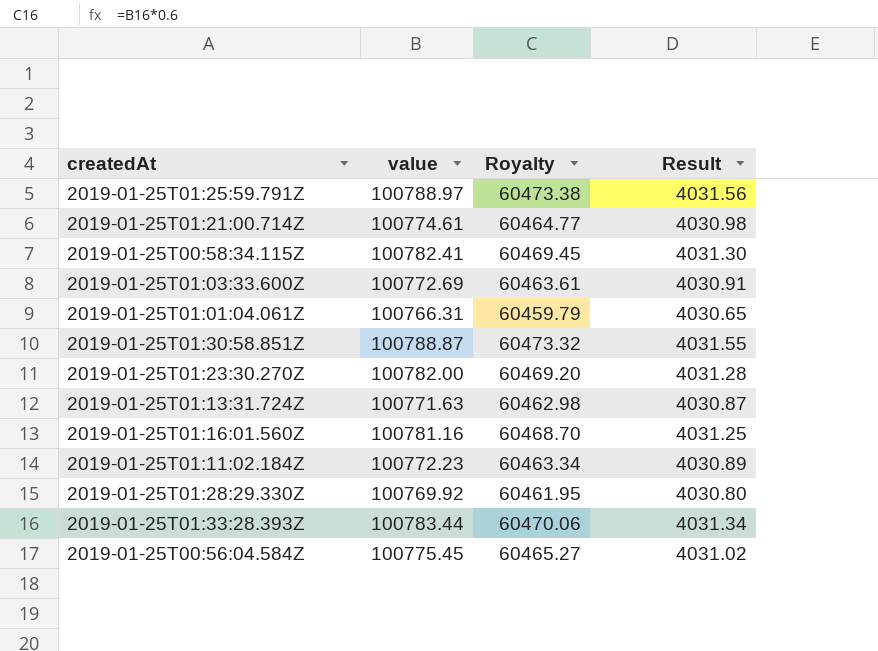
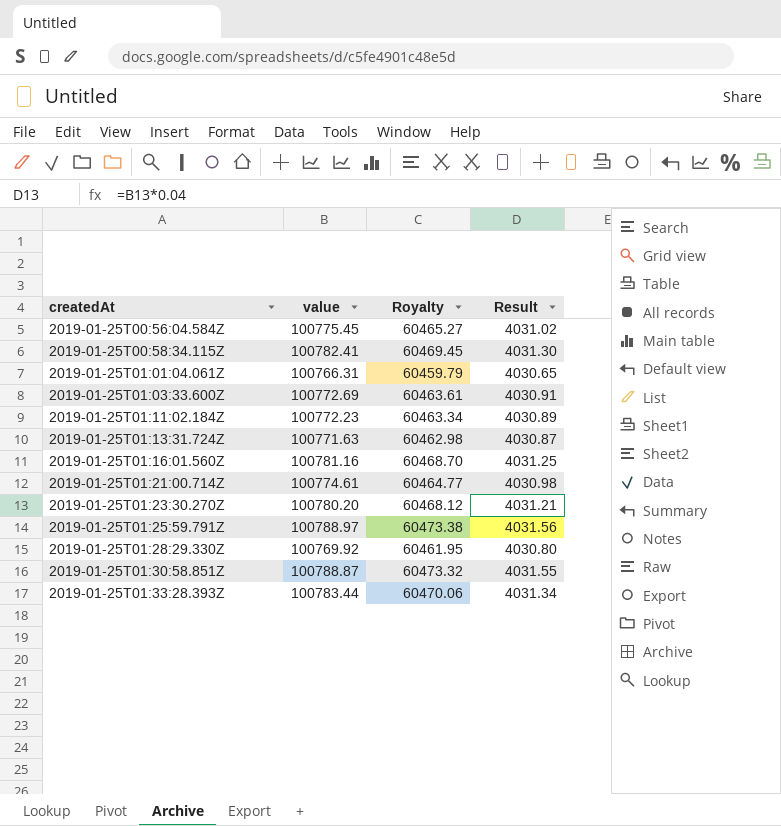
row order: none -> createdAt ascending
2019-01-25T01:23:30.270Z | value: 100782.00 -> 100780.20
2019-01-25T01:23:30.270Z | Royalty: 60469.20 -> 60468.12
2019-01-25T01:23:30.270Z | Result: 4031.28 -> 4031.21

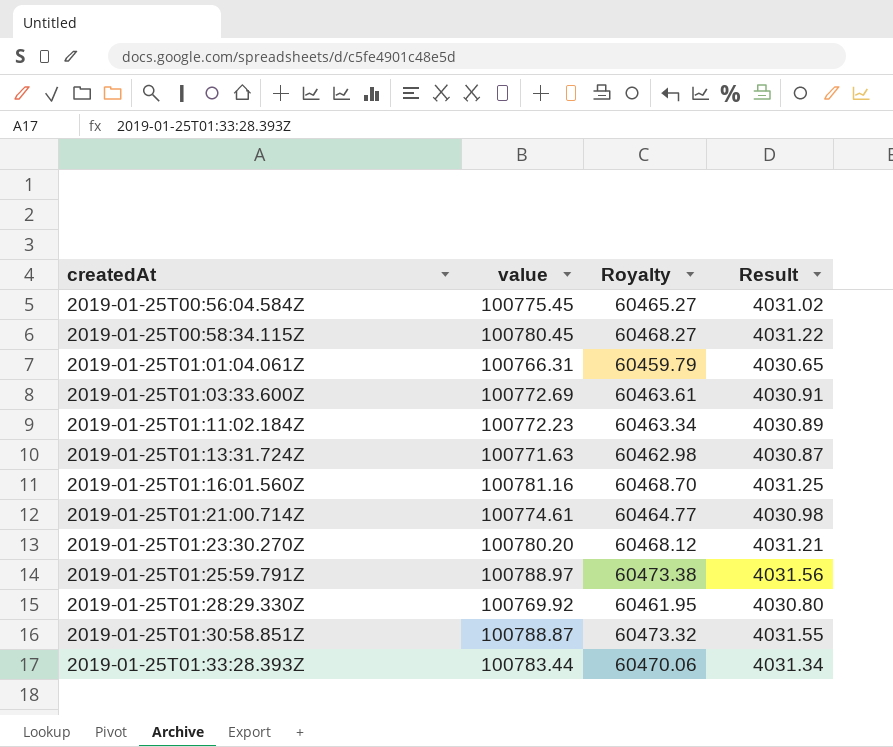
2019-01-25T00:58:34.115Z | value: 100782.41 -> 100780.45
2019-01-25T00:58:34.115Z | Royalty: 60469.45 -> 60468.27
2019-01-25T00:58:34.115Z | Result: 4031.30 -> 4031.22

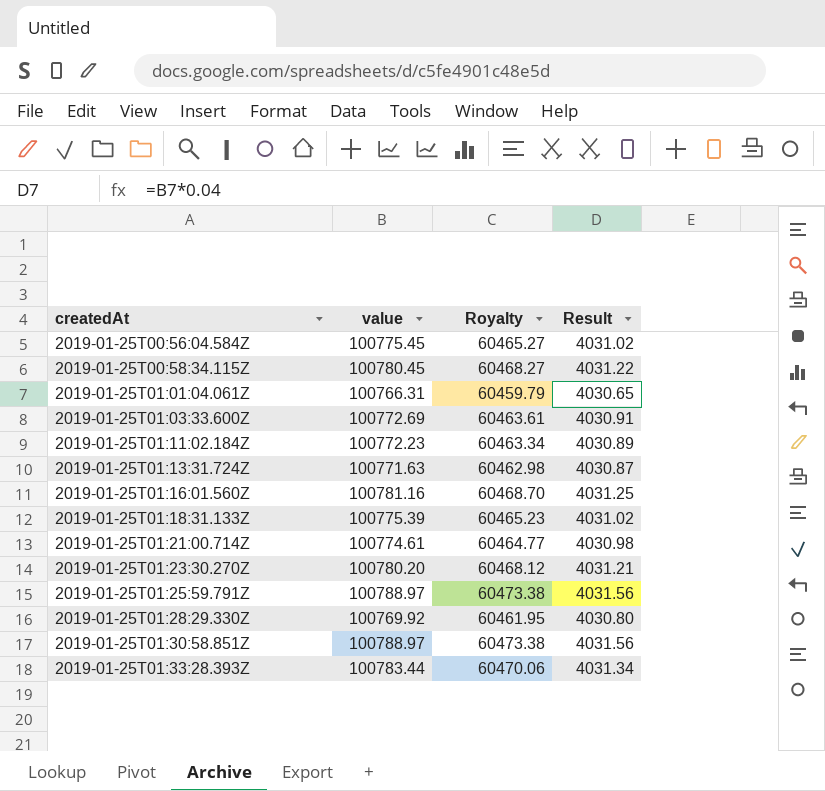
row 2019-01-25T01:18:31.133Z: none -> 100775.39 | 60465.23 | 4031.02
2019-01-25T01:30:58.851Z | value: 100788.87 -> 100788.97
2019-01-25T01:30:58.851Z | Royalty: 60473.32 -> 60473.38
2019-01-25T01:30:58.851Z | Result: 4031.55 -> 4031.56

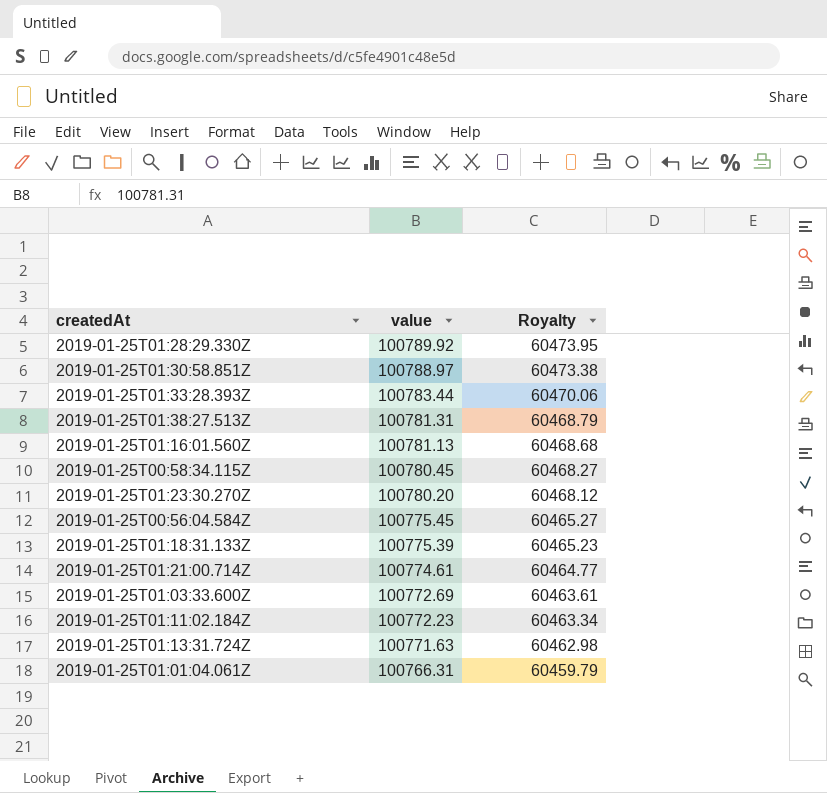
row order: createdAt ascending -> value descending
column Result | formula: [value] * 0.04 -> none
row 2019-01-25T01:25:59.791Z: 100788.97 | 60473.38 | 4031.56 -> none
2019-01-25T01:28:29.330Z | value: 100769.92 -> 100789.92
2019-01-25T01:28:29.330Z | Royalty: 60461.95 -> 60473.95
row 2019-01-25T01:38:27.513Z: none -> 100781.31 | 60468.79
2019-01-25T01:16:01.560Z | value: 100781.16 -> 100781.13
2019-01-25T01:16:01.560Z | Royalty: 60468.70 -> 60468.68

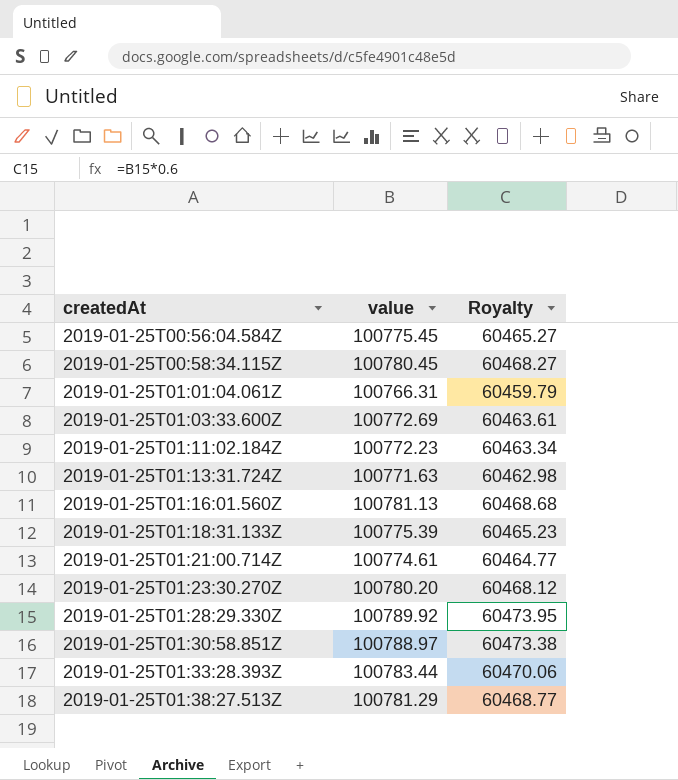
row order: value descending -> createdAt ascending
2019-01-25T01:38:27.513Z | value: 100781.31 -> 100781.29
2019-01-25T01:38:27.513Z | Royalty: 60468.79 -> 60468.77

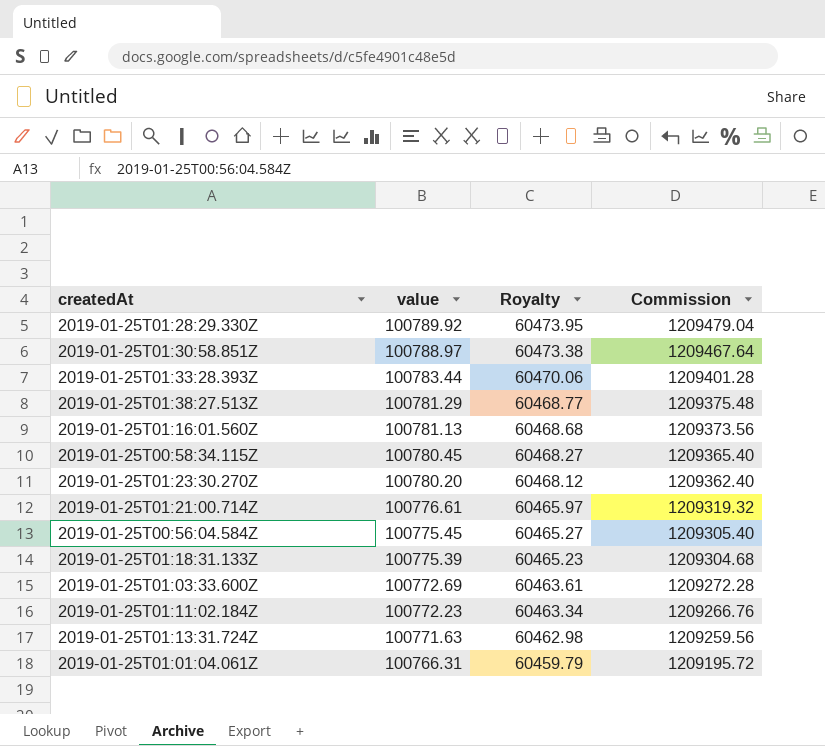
row order: createdAt ascending -> value descending
column Commission | formula: none -> [value] * 12
2019-01-25T01:21:00.714Z | value: 100774.61 -> 100776.61
2019-01-25T01:21:00.714Z | Royalty: 60464.77 -> 60465.97

